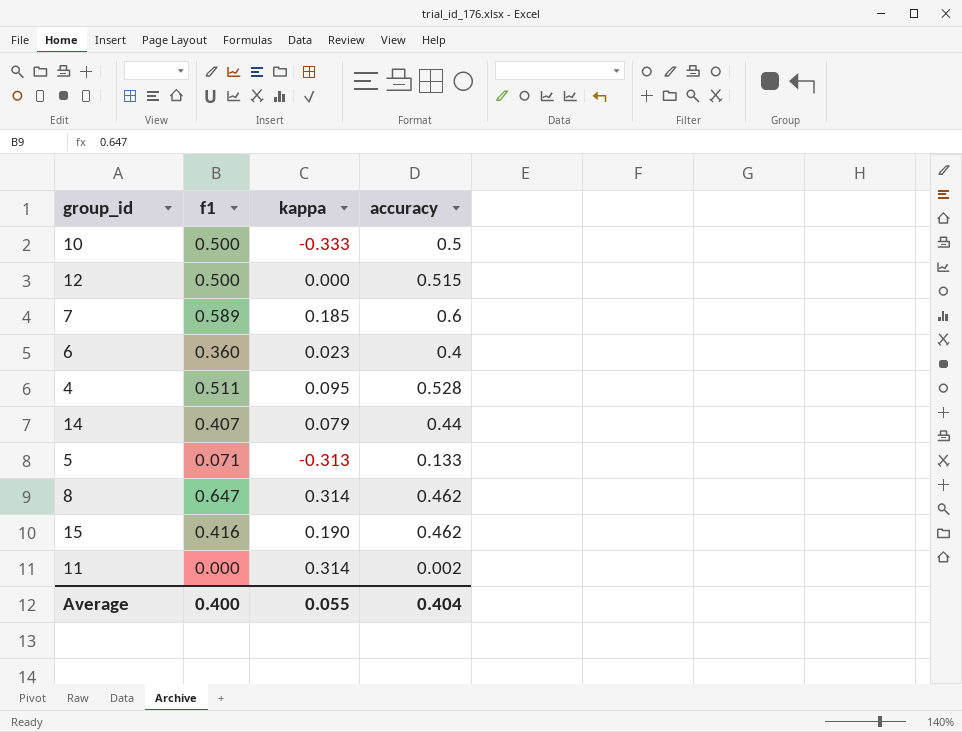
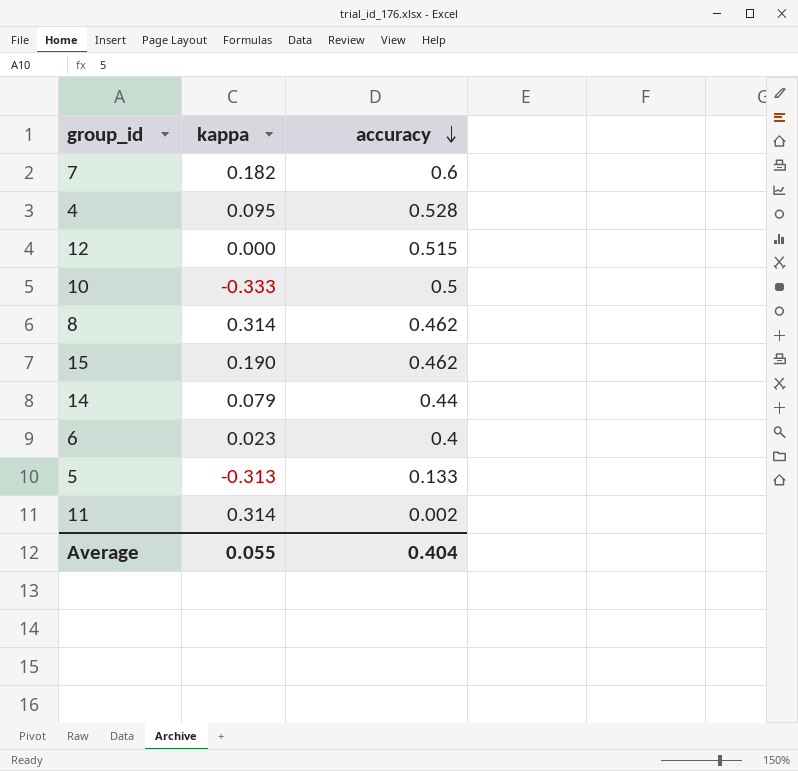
row order: none -> accuracy descending
column f1 | position: 2 -> none
7 | kappa: 0.185 -> 0.182

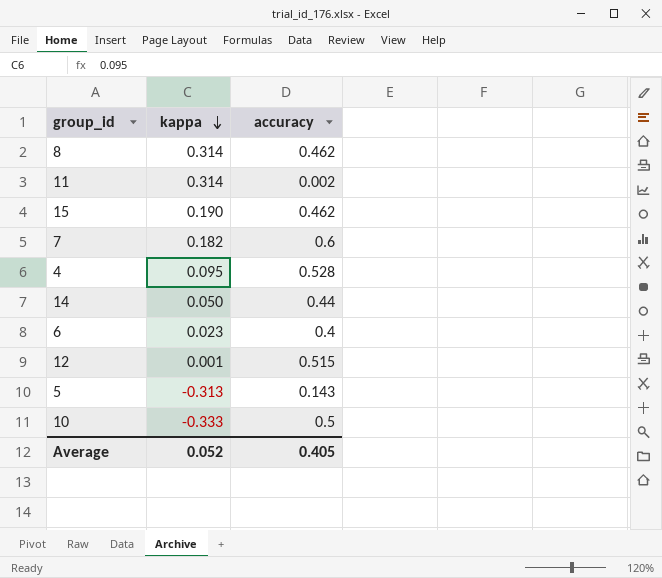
row order: accuracy descending -> kappa descending
14 | kappa: 0.079 -> 0.050
12 | kappa: 0.000 -> 0.001
5 | accuracy: 0.133 -> 0.143
Average | kappa: 0.055 -> 0.052
Average | accuracy: 0.404 -> 0.405

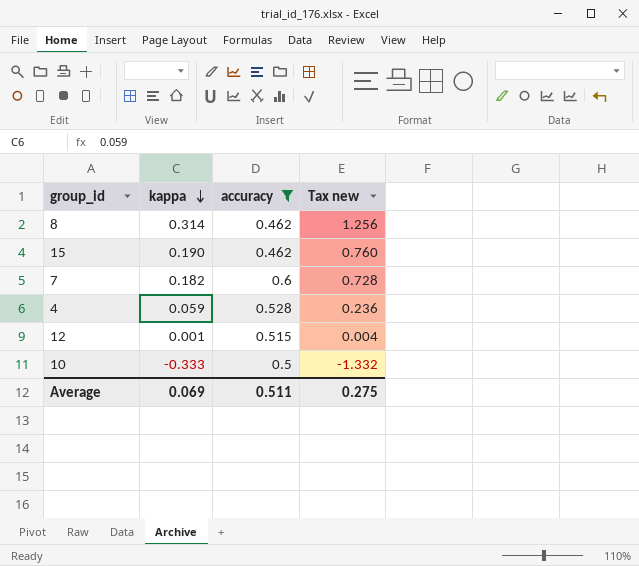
filter: none -> accuracy >= 0.462
column Tax new | formula: none -> [kappa] * 4
4 | kappa: 0.095 -> 0.059
Average | kappa: 0.052 -> 0.069
Average | accuracy: 0.405 -> 0.511

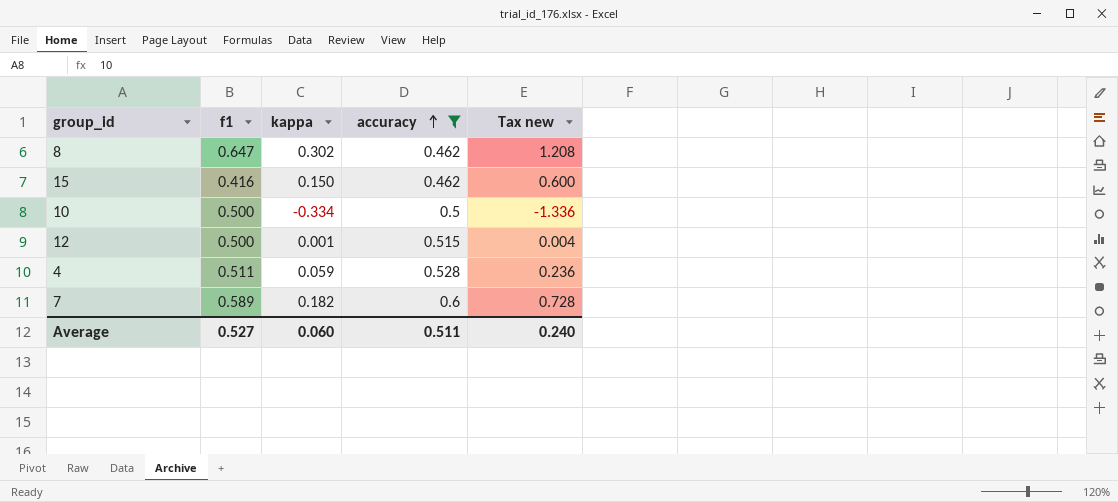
row order: kappa descending -> accuracy ascending
column f1 | position: none -> 2
8 | kappa: 0.314 -> 0.302
8 | Tax new: 1.256 -> 1.208
15 | kappa: 0.190 -> 0.150
15 | Tax new: 0.760 -> 0.600
10 | kappa: -0.333 -> -0.334
10 | Tax new: -1.332 -> -1.336
Average | kappa: 0.069 -> 0.060
Average | Tax new: 0.275 -> 0.240

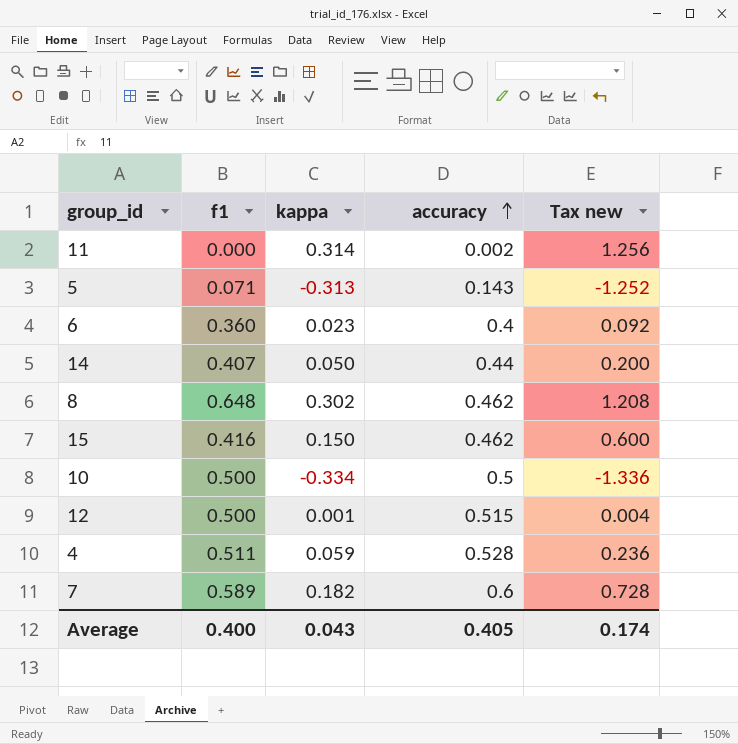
filter: accuracy >= 0.462 -> none
8 | f1: 0.647 -> 0.648
Average | f1: 0.527 -> 0.400
Average | kappa: 0.060 -> 0.043
Average | accuracy: 0.511 -> 0.405
Average | Tax new: 0.240 -> 0.174

